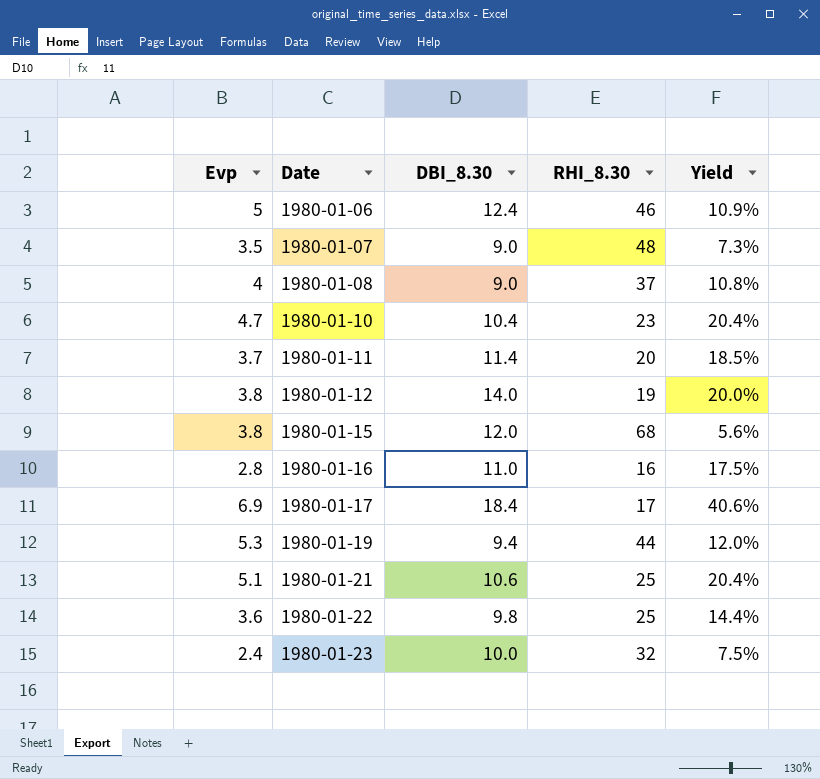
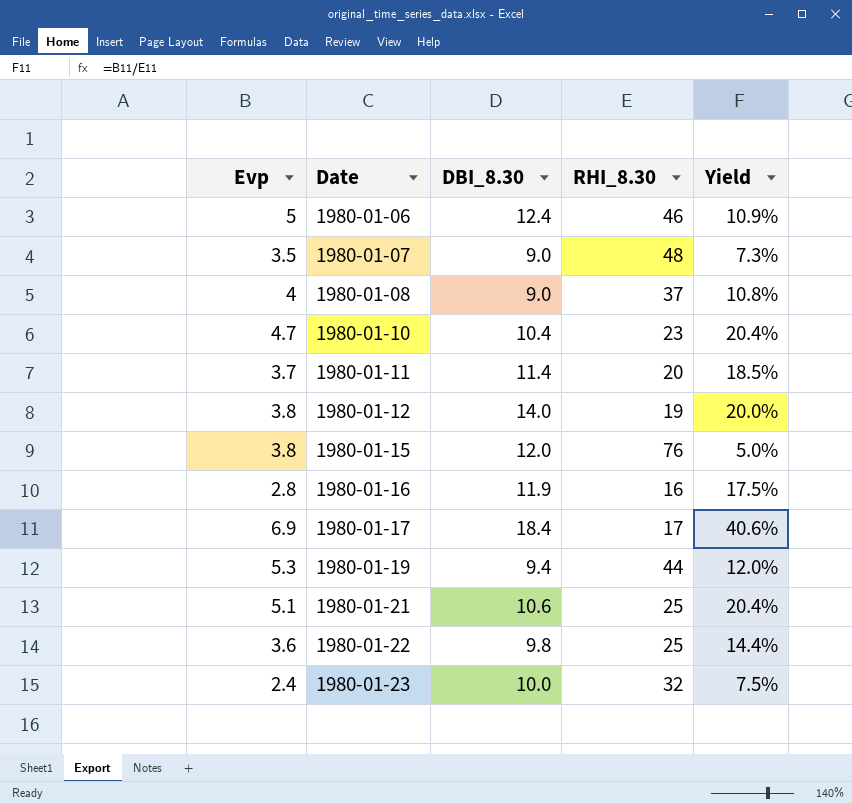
1980-01-15 | RHI_8.30: 68 -> 76
1980-01-15 | Yield: 5.6% -> 5.0%
1980-01-16 | DBI_8.30: 11.0 -> 11.9

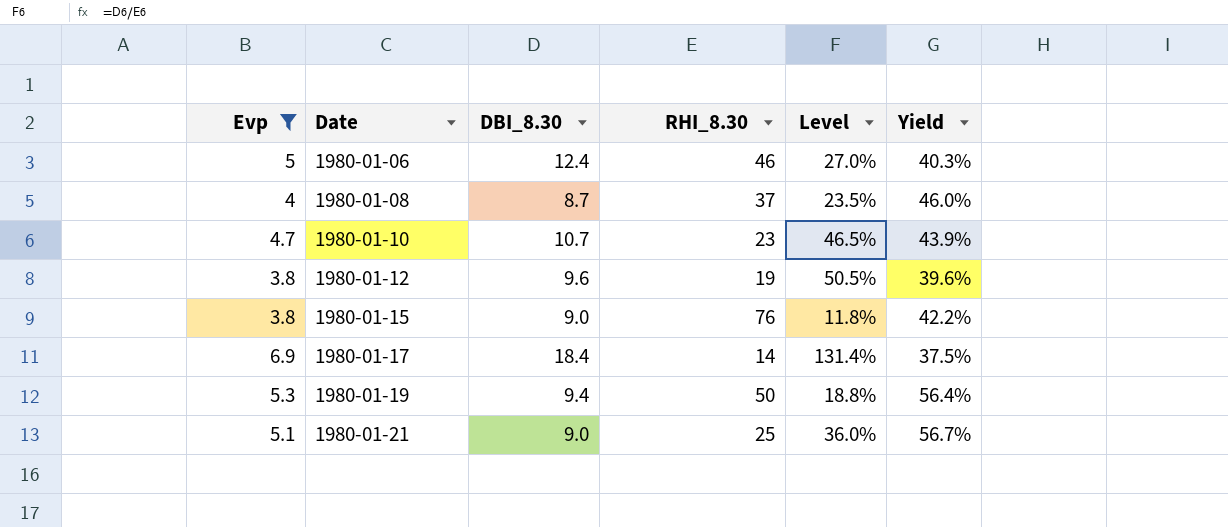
filter: none -> Evp >= 3.8
column Level | formula: none -> [DBI_8.30] / [RHI_8.30]
column Yield | formula: [Evp] / [RHI_8.30] -> [Evp] / [DBI_8.30]
1980-01-08 | DBI_8.30: 9.0 -> 8.7
1980-01-10 | DBI_8.30: 10.4 -> 10.7
1980-01-12 | DBI_8.30: 14.0 -> 9.6
1980-01-15 | DBI_8.30: 12.0 -> 9.0
1980-01-17 | RHI_8.30: 17 -> 14
1980-01-19 | RHI_8.30: 44 -> 50
1980-01-21 | DBI_8.30: 10.6 -> 9.0

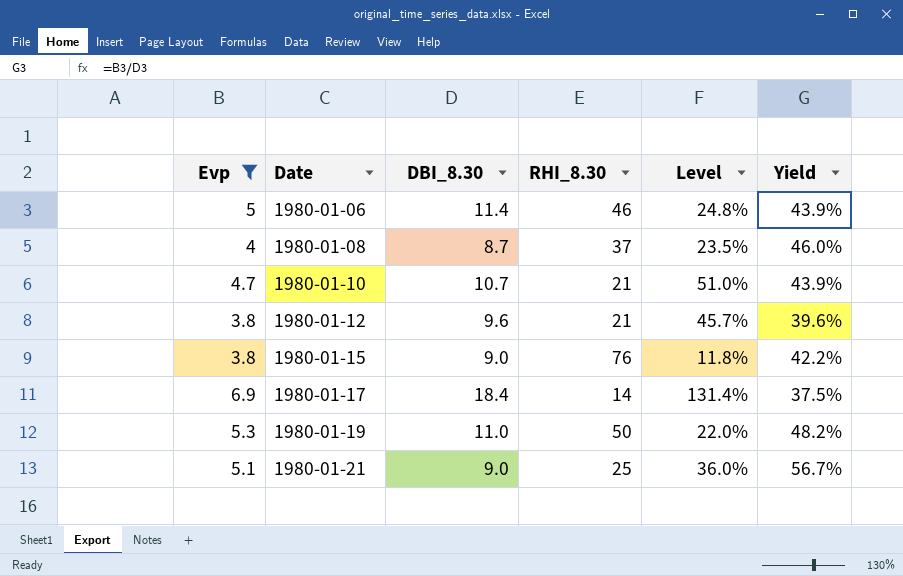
1980-01-06 | DBI_8.30: 12.4 -> 11.4
1980-01-06 | Level: 27.0% -> 24.8%
1980-01-06 | Yield: 40.3% -> 43.9%
1980-01-10 | RHI_8.30: 23 -> 21
1980-01-10 | Level: 46.5% -> 51.0%
1980-01-12 | RHI_8.30: 19 -> 21
1980-01-12 | Level: 50.5% -> 45.7%
1980-01-19 | DBI_8.30: 9.4 -> 11.0
1980-01-19 | Level: 18.8% -> 22.0%
1980-01-19 | Yield: 56.4% -> 48.2%

